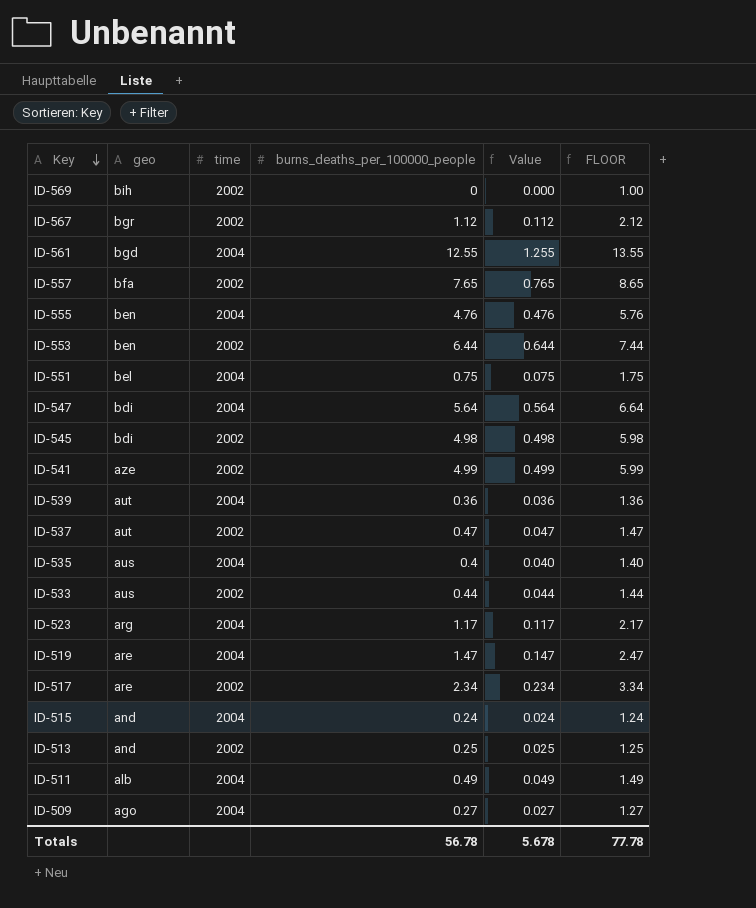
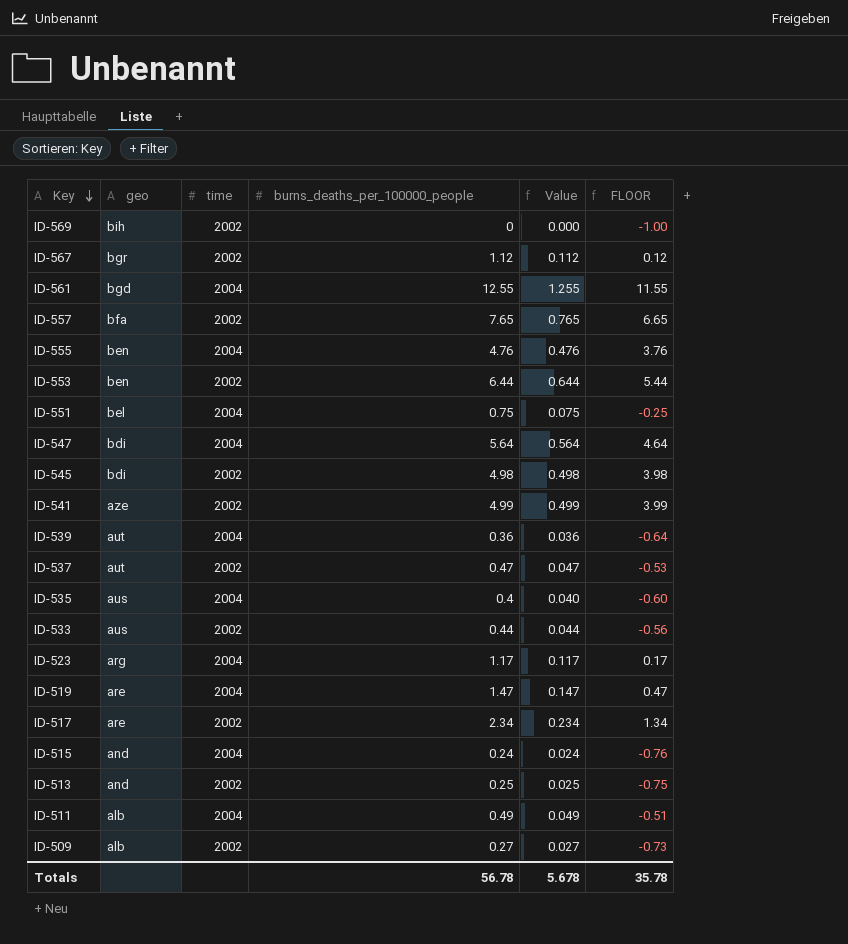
column FLOOR | formula: [burns_deaths_per_100000_people] + 1 -> [burns_deaths_per_100000_people] - 1
ID-509 | geo: ago -> alb
ID-509 | time: 2004 -> 2002
Totals | FLOOR: 77.78 -> 35.78

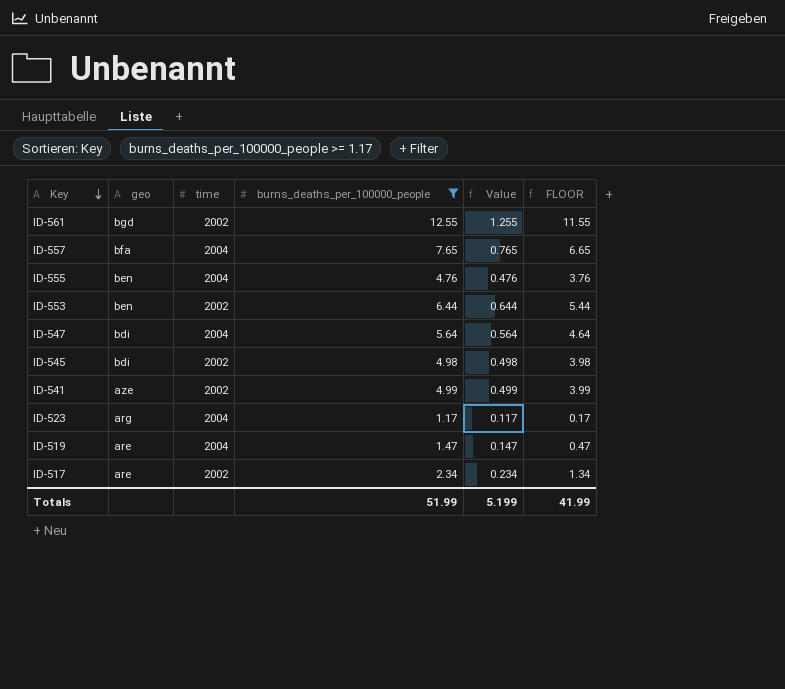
filter: none -> burns_deaths_per_100000_people >= 1.17
ID-561 | time: 2004 -> 2002
ID-557 | time: 2002 -> 2004
Totals | burns_deaths_per_100000_people: 56.78 -> 51.99
Totals | Value: 5.678 -> 5.199
Totals | FLOOR: 35.78 -> 41.99

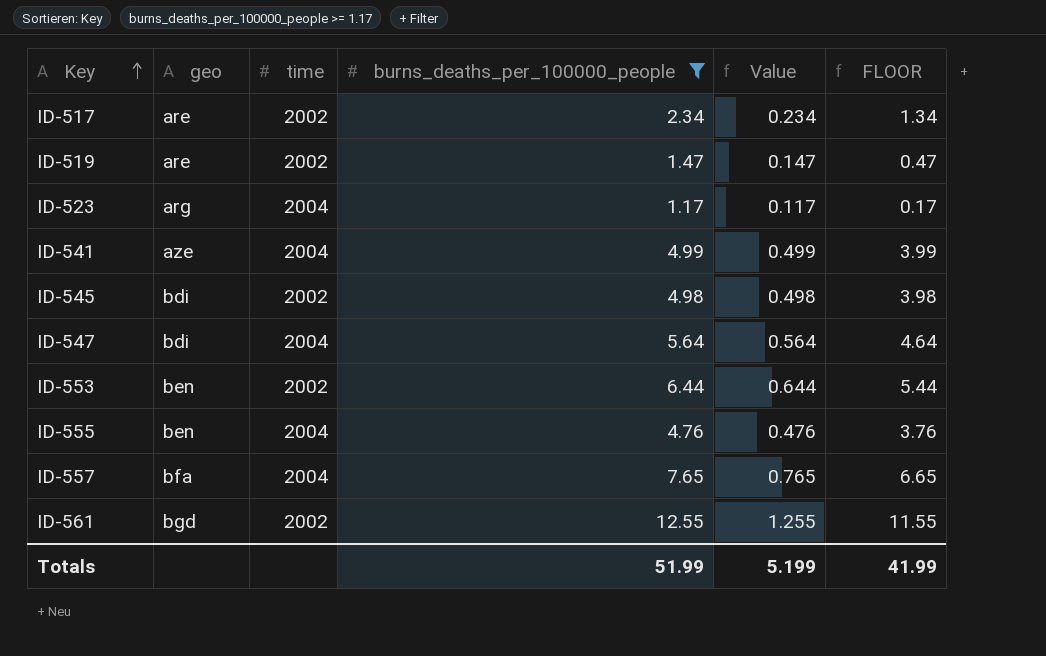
row order: Key descending -> Key ascending
ID-519 | time: 2004 -> 2002
ID-541 | time: 2002 -> 2004

